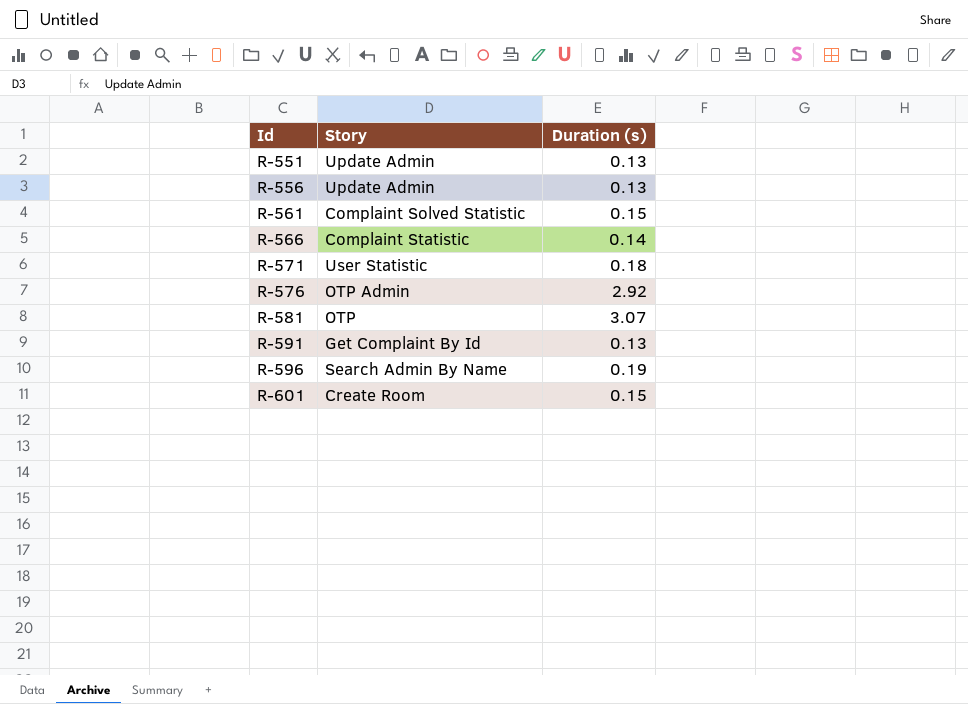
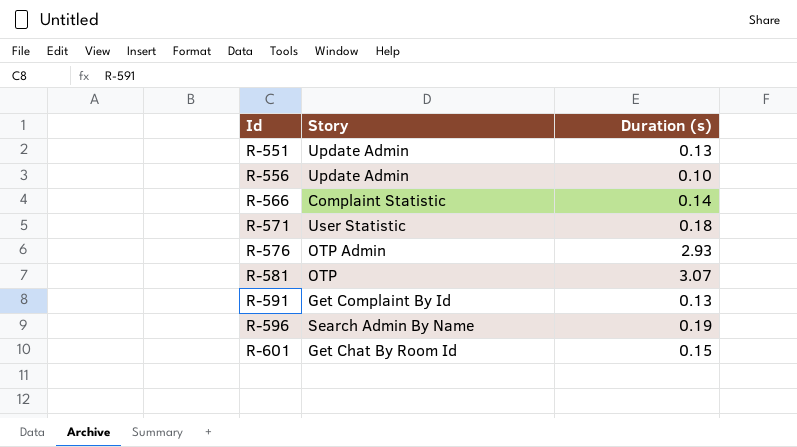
row R-561: Complaint Solved Statistic | 0.15 -> none
R-556 | Duration (s): 0.13 -> 0.10
R-576 | Duration (s): 2.92 -> 2.93
R-601 | Story: Create Room -> Get Chat By Room Id

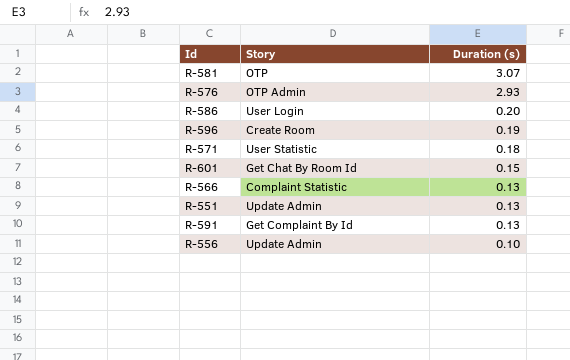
row order: Id ascending -> Duration (s) descending
row R-586: none -> User Login | 0.20
R-596 | Story: Search Admin By Name -> Create Room
R-566 | Duration (s): 0.14 -> 0.13

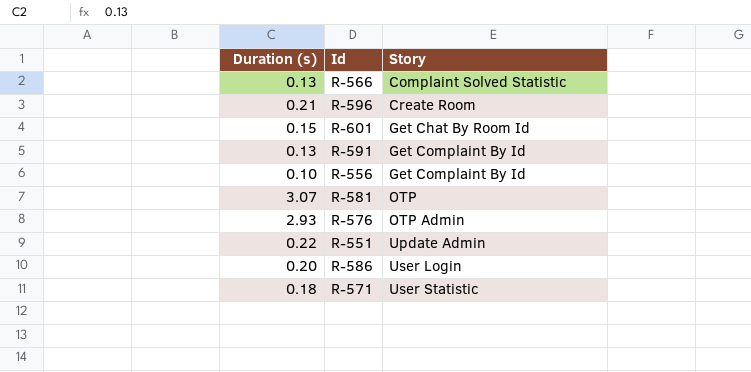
row order: Duration (s) descending -> Story ascending
column Duration (s) | position: 3 -> 1
R-566 | Story: Complaint Statistic -> Complaint Solved Statistic
R-596 | Duration (s): 0.19 -> 0.21
R-556 | Story: Update Admin -> Get Complaint By Id
R-551 | Duration (s): 0.13 -> 0.22

